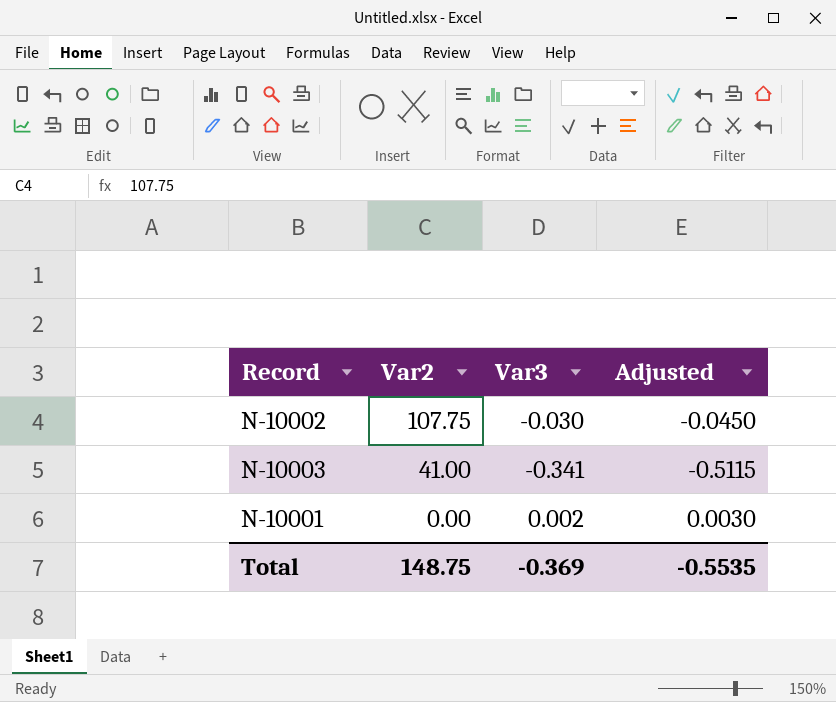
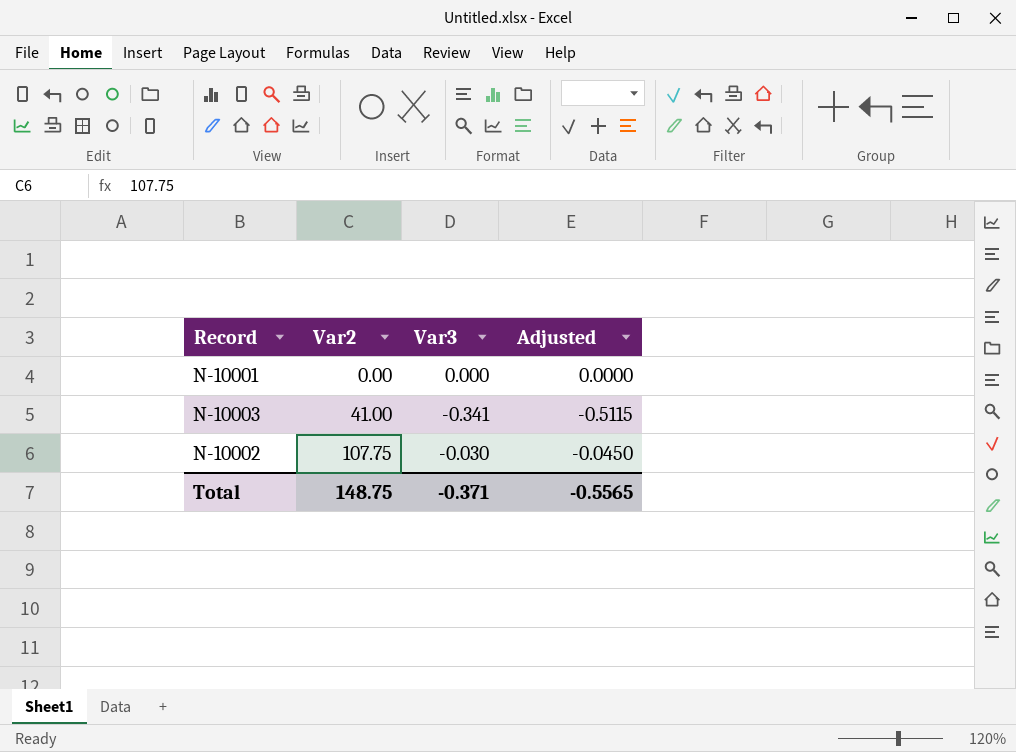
row order: Var2 descending -> Var2 ascending
N-10001 | Var3: 0.002 -> 0.000
N-10001 | Adjusted: 0.0030 -> 0.0000
Total | Var3: -0.369 -> -0.371
Total | Adjusted: -0.5535 -> -0.5565

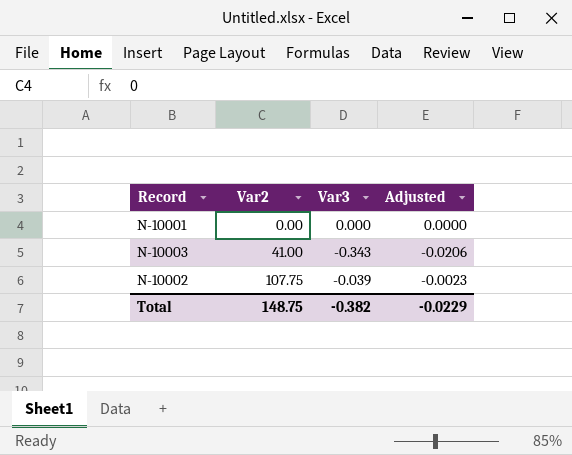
column Adjusted | formula: [Var3] * 1.5 -> [Var3] * 0.06
N-10003 | Var3: -0.341 -> -0.343
N-10002 | Var3: -0.030 -> -0.039
Total | Var3: -0.371 -> -0.382
Total | Adjusted: -0.5565 -> -0.0229

